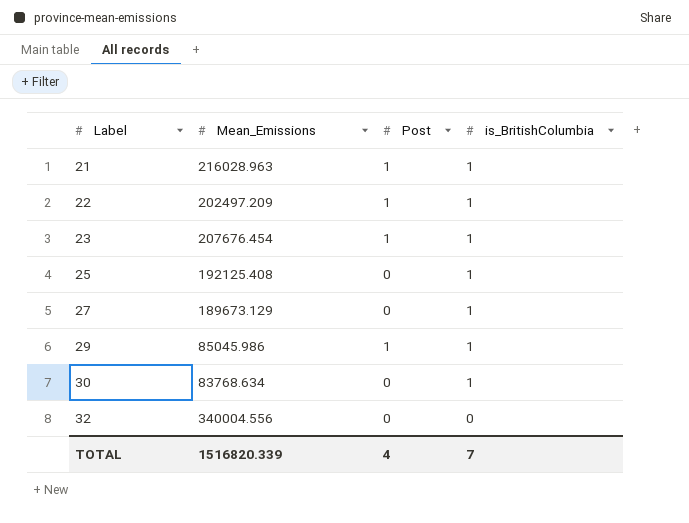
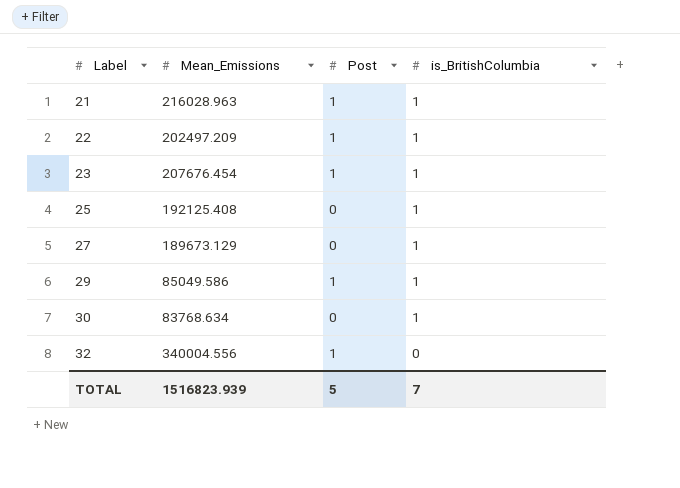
29 | Mean_Emissions: 85045.986 -> 85049.586
32 | Post: 0 -> 1
TOTAL | Mean_Emissions: 1516820.339 -> 1516823.939
TOTAL | Post: 4 -> 5

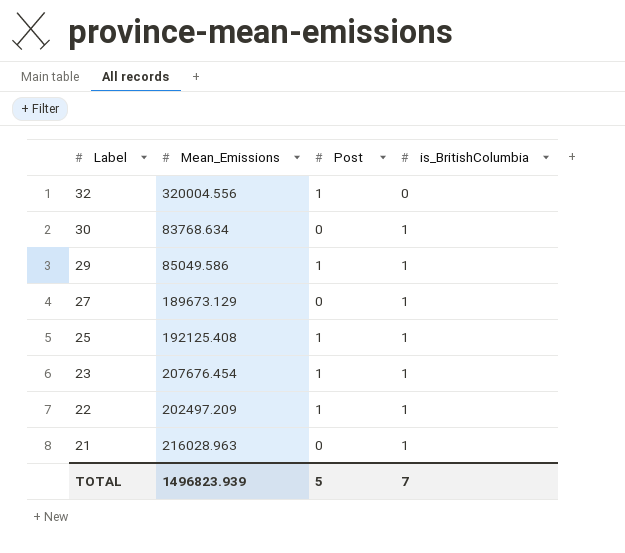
row order: Label ascending -> Label descending
32 | Mean_Emissions: 340004.556 -> 320004.556
25 | Post: 0 -> 1
21 | Post: 1 -> 0
TOTAL | Mean_Emissions: 1516823.939 -> 1496823.939

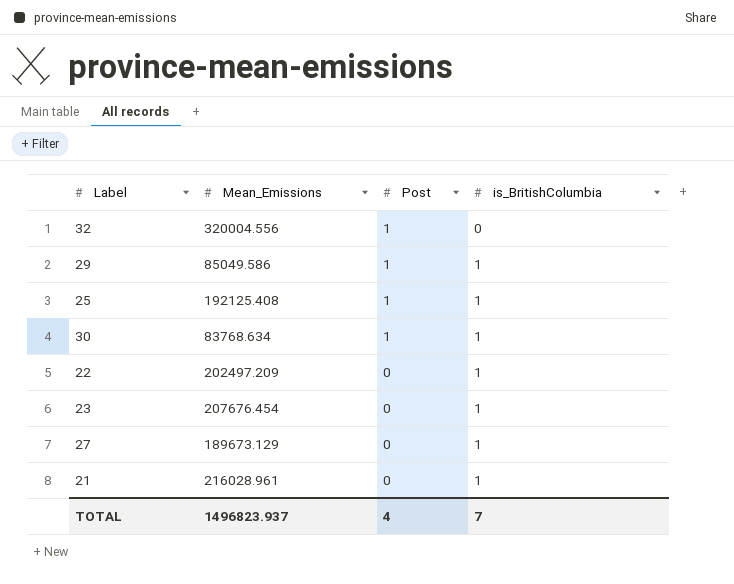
row order: Label descending -> Post descending
30 | Post: 0 -> 1
22 | Post: 1 -> 0
23 | Post: 1 -> 0
21 | Mean_Emissions: 216028.963 -> 216028.961
TOTAL | Mean_Emissions: 1496823.939 -> 1496823.937
TOTAL | Post: 5 -> 4

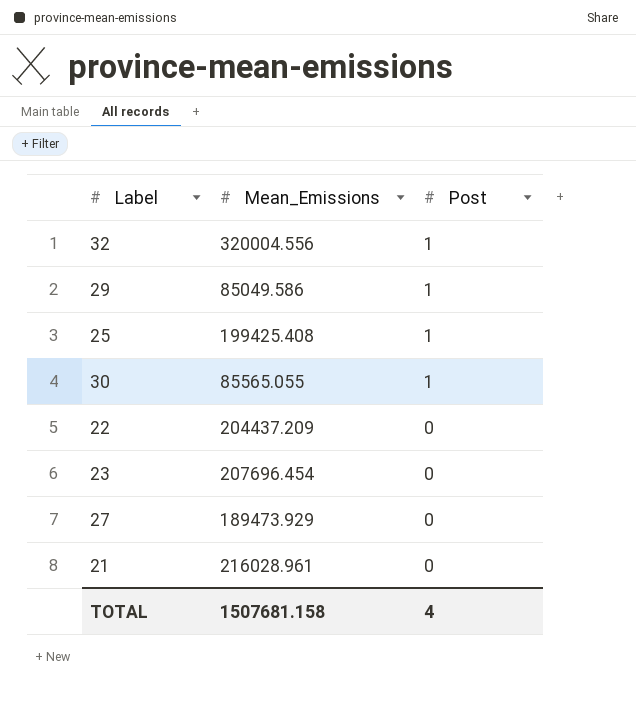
column is_BritishColumbia | position: 4 -> none
25 | Mean_Emissions: 192125.408 -> 199425.408
30 | Mean_Emissions: 83768.634 -> 85565.055
22 | Mean_Emissions: 202497.209 -> 204437.209
23 | Mean_Emissions: 207676.454 -> 207696.454
27 | Mean_Emissions: 189673.129 -> 189473.929
TOTAL | Mean_Emissions: 1496823.937 -> 1507681.158

